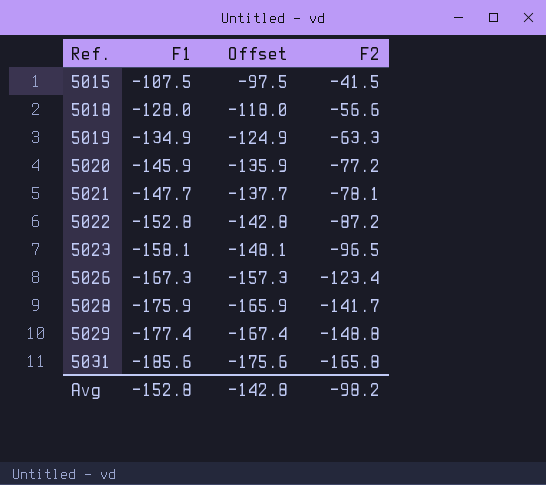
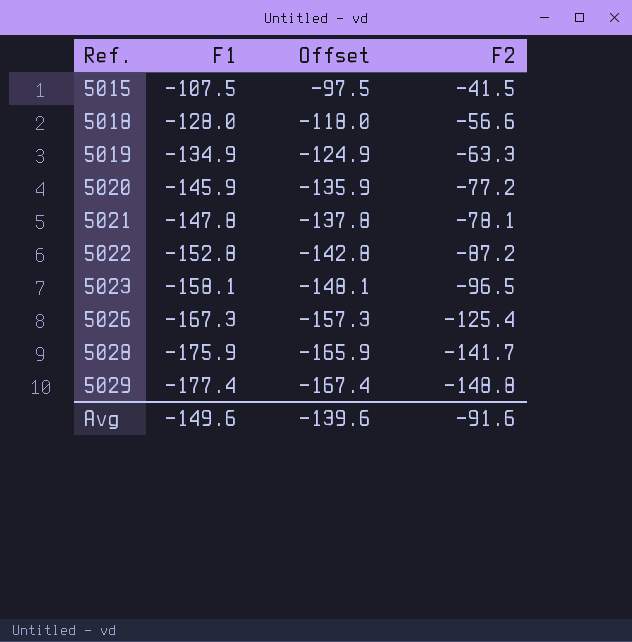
row 5031: -185.6 | -175.6 | -165.8 -> none
5021 | F1: -147.7 -> -147.8
5021 | Offset: -137.7 -> -137.8
5026 | F2: -123.4 -> -125.4
Avg | F1: -152.8 -> -149.6
Avg | Offset: -142.8 -> -139.6
Avg | F2: -98.2 -> -91.6

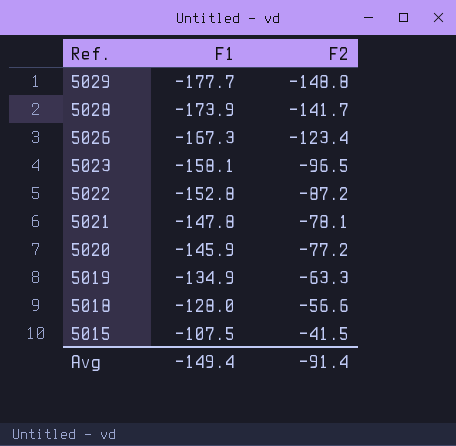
row order: Ref. ascending -> Ref. descending
column Offset | formula: [F1] + 10 -> none
5029 | F1: -177.4 -> -177.7
5028 | F1: -175.9 -> -173.9
5026 | F2: -125.4 -> -123.4
Avg | F1: -149.6 -> -149.4
Avg | F2: -91.6 -> -91.4

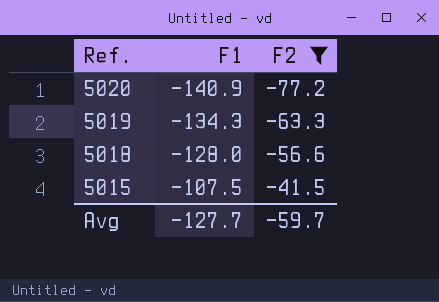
filter: none -> F2 >= -77.2
5020 | F1: -145.9 -> -140.9
5019 | F1: -134.9 -> -134.3
Avg | F1: -149.4 -> -127.7
Avg | F2: -91.4 -> -59.7

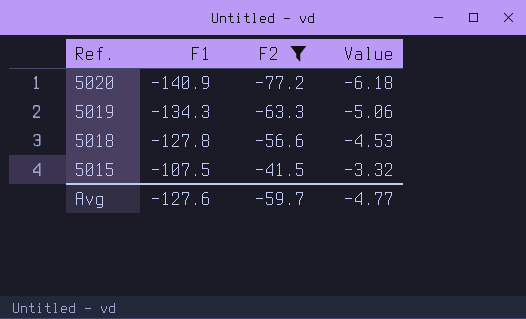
column Value | formula: none -> [F2] * 0.08
5018 | F1: -128.0 -> -127.8
Avg | F1: -127.7 -> -127.6

